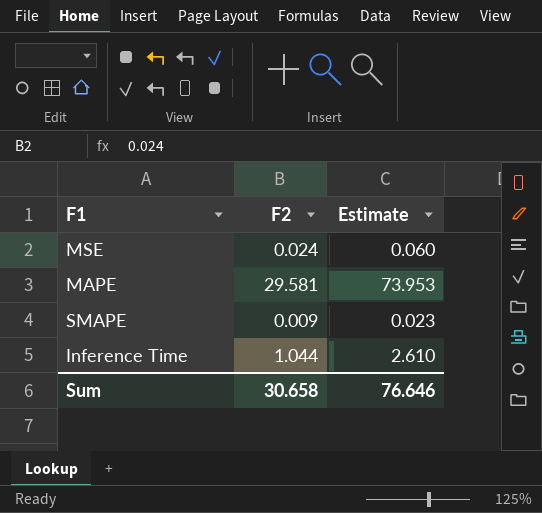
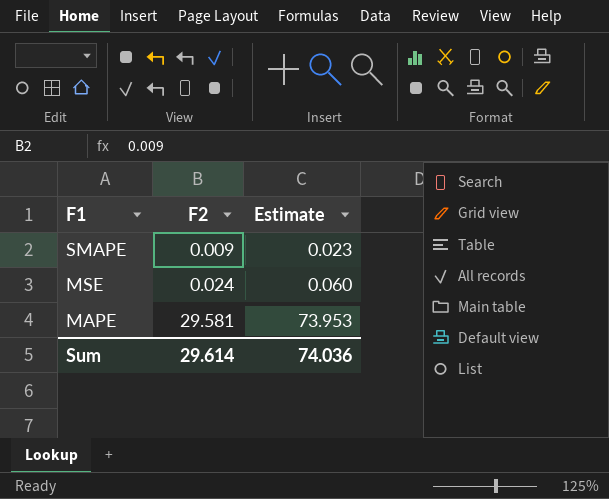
row order: none -> F1 descending
row Inference Time: 1.044 | 2.610 -> none
Sum | F2: 30.658 -> 29.614
Sum | Estimate: 76.646 -> 74.036

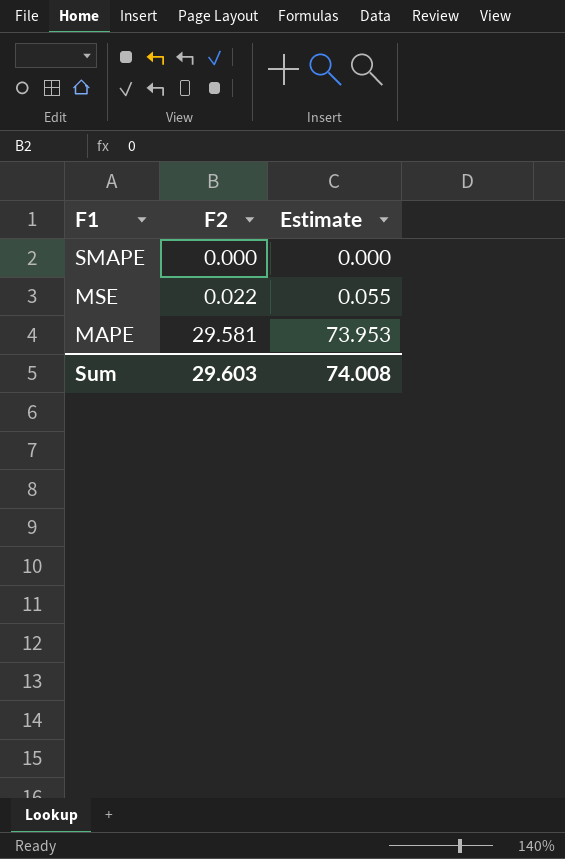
SMAPE | F2: 0.009 -> 0.000
SMAPE | Estimate: 0.023 -> 0.000
MSE | F2: 0.024 -> 0.022
MSE | Estimate: 0.060 -> 0.055
Sum | F2: 29.614 -> 29.603
Sum | Estimate: 74.036 -> 74.008

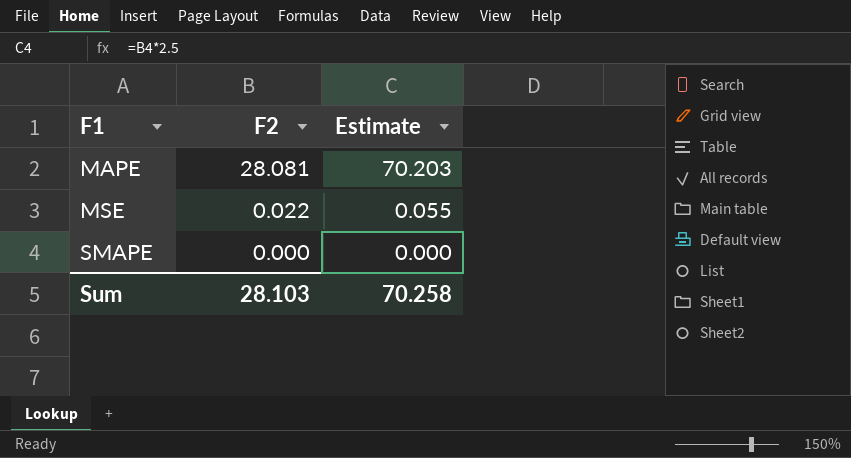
row order: F1 descending -> F1 ascending
MAPE | F2: 29.581 -> 28.081
MAPE | Estimate: 73.953 -> 70.203
Sum | F2: 29.603 -> 28.103
Sum | Estimate: 74.008 -> 70.258

